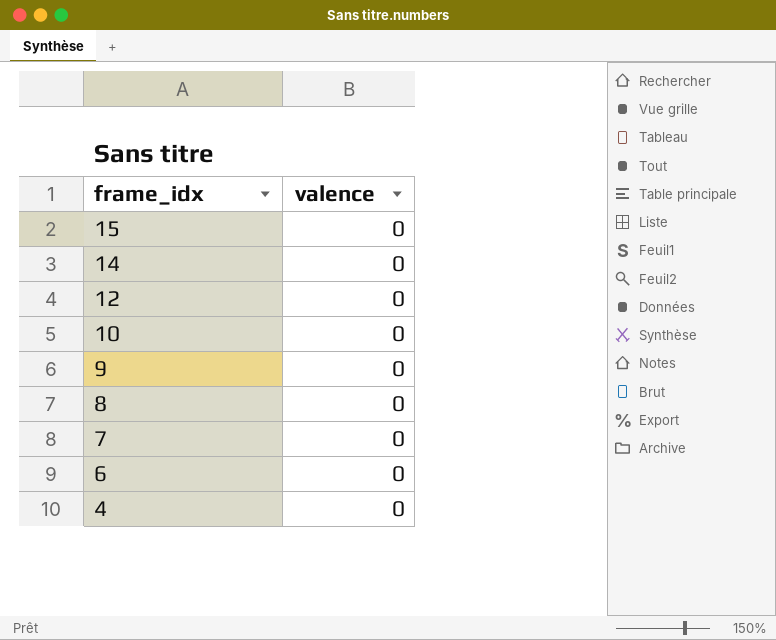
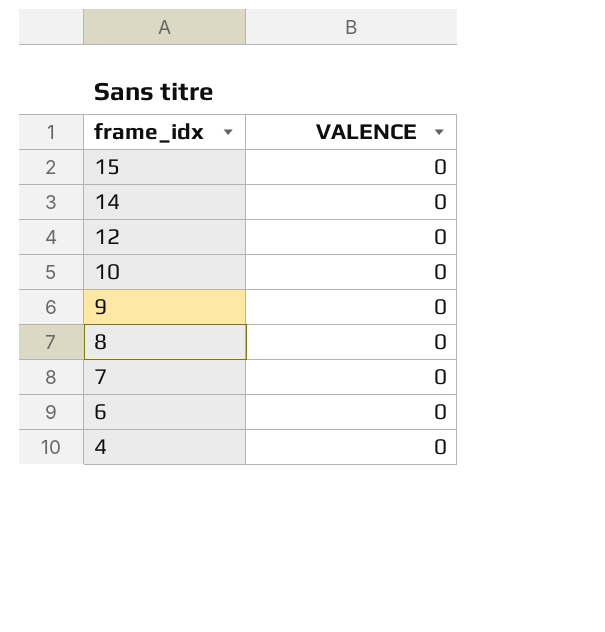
column name: valence -> VALENCE

